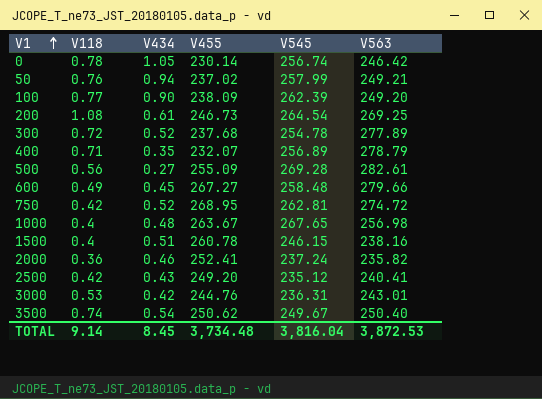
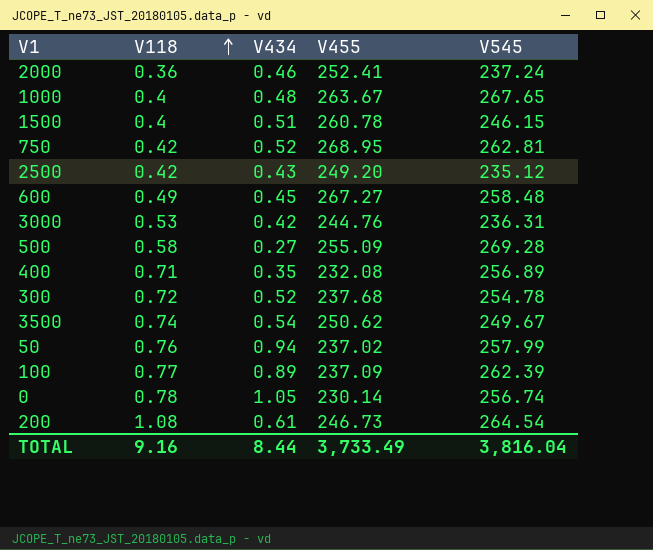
row order: V1 ascending -> V118 ascending
column V563 | position: 6 -> none
500 | V118: 0.56 -> 0.58
400 | V455: 232.07 -> 232.08
100 | V434: 0.90 -> 0.89
100 | V455: 238.09 -> 237.09
TOTAL | V118: 9.14 -> 9.16
TOTAL | V434: 8.45 -> 8.44
TOTAL | V455: 3,734.48 -> 3,733.49

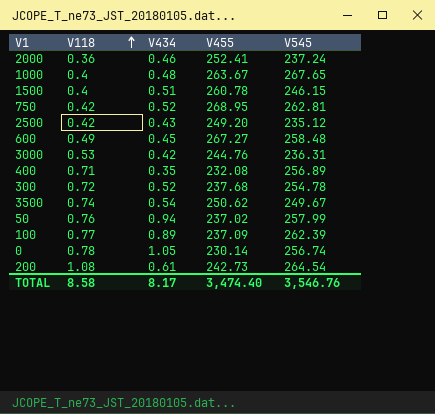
row 500: 0.58 | 0.27 | 255.09 | 269.28 -> none
200 | V455: 246.73 -> 242.73
TOTAL | V118: 9.16 -> 8.58
TOTAL | V434: 8.44 -> 8.17
TOTAL | V455: 3,733.49 -> 3,474.40
TOTAL | V545: 3,816.04 -> 3,546.76

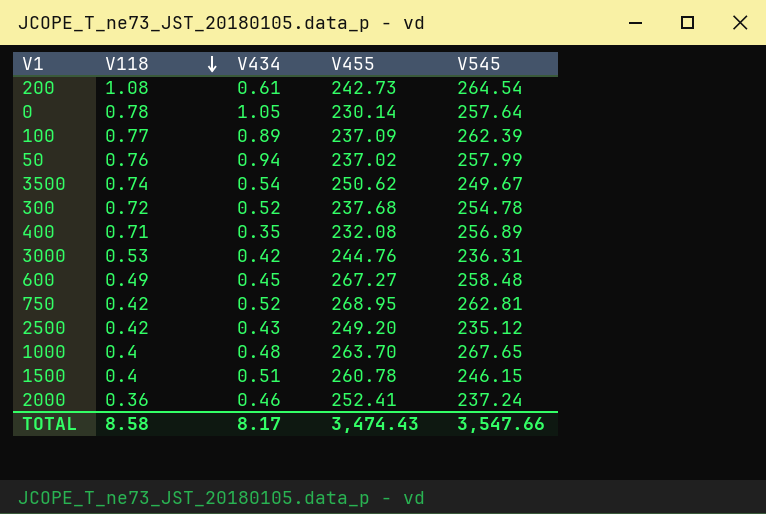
row order: V118 ascending -> V118 descending
0 | V545: 256.74 -> 257.64
1000 | V455: 263.67 -> 263.70
TOTAL | V455: 3,474.40 -> 3,474.43
TOTAL | V545: 3,546.76 -> 3,547.66

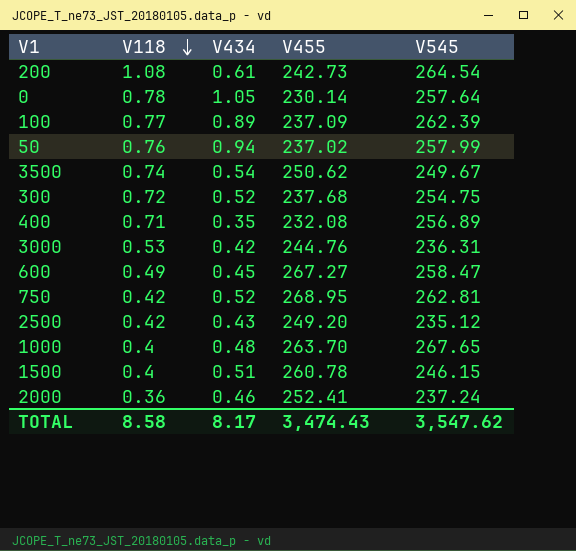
300 | V545: 254.78 -> 254.75
600 | V545: 258.48 -> 258.47
TOTAL | V545: 3,547.66 -> 3,547.62

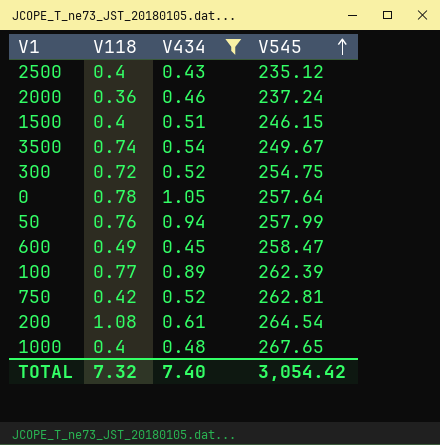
filter: none -> V434 >= 0.43
row order: V118 descending -> V545 ascending
column V455 | position: 4 -> none
2500 | V118: 0.42 -> 0.4
TOTAL | V118: 8.58 -> 7.32
TOTAL | V434: 8.17 -> 7.40
TOTAL | V545: 3,547.62 -> 3,054.42

